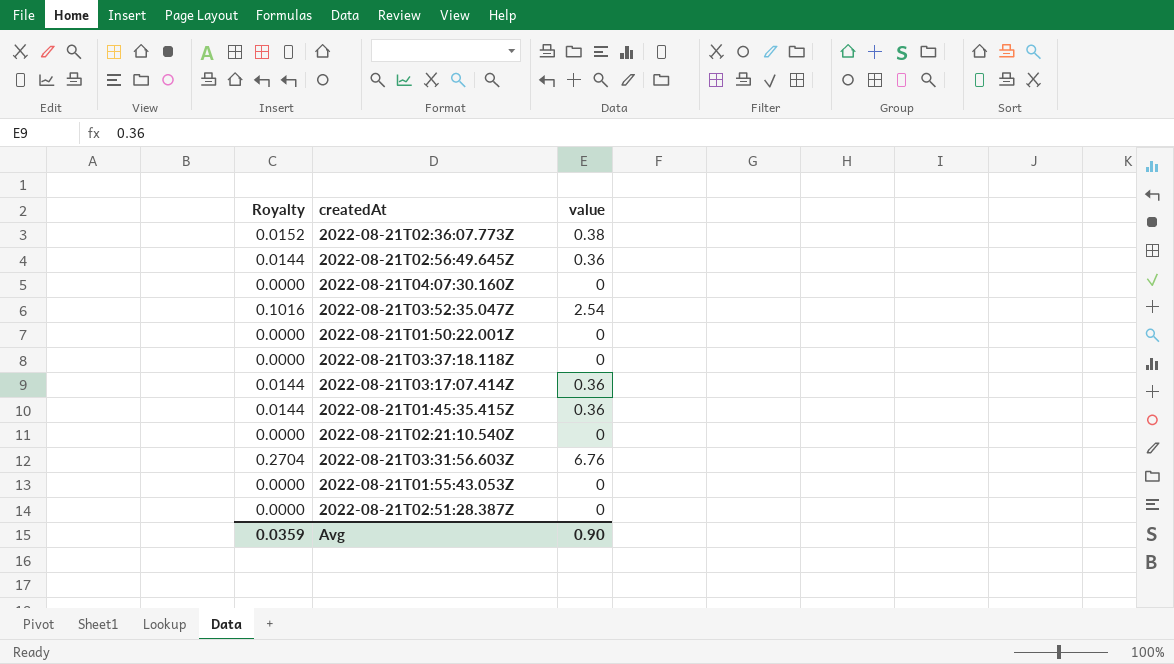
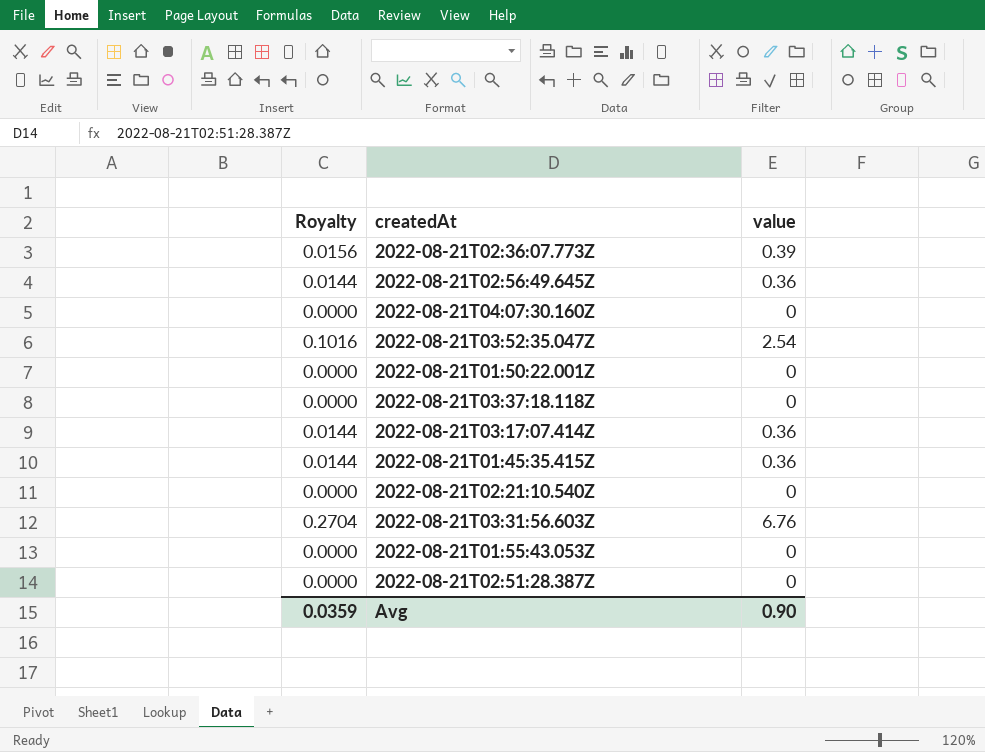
2022-08-21T02:36:07.773Z | Royalty: 0.0152 -> 0.0156
2022-08-21T02:36:07.773Z | value: 0.38 -> 0.39

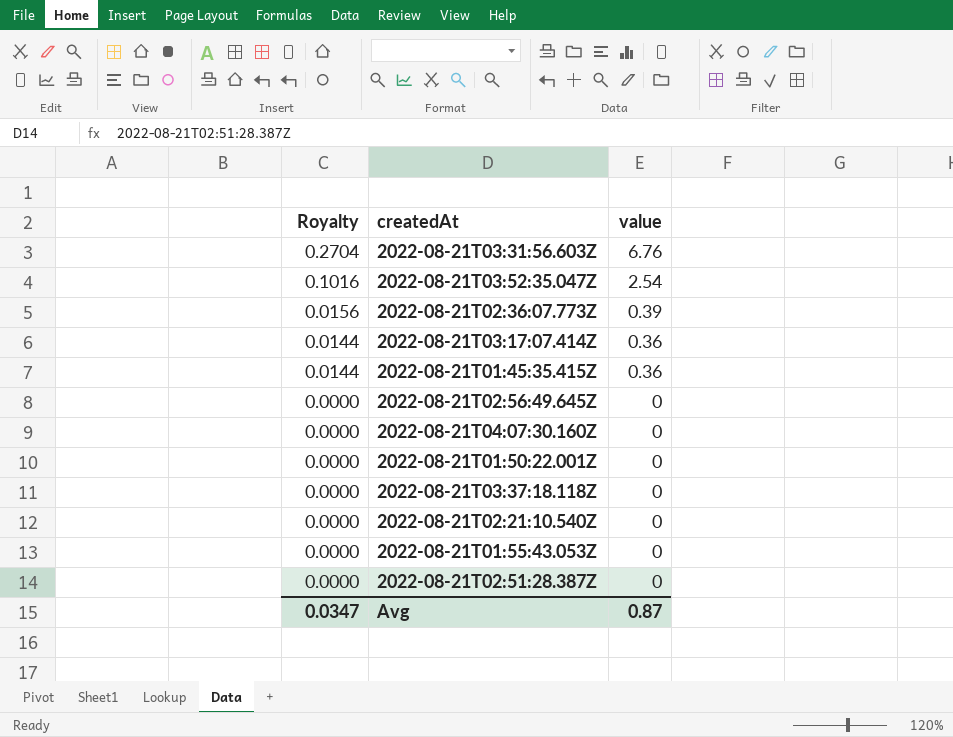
row order: none -> Royalty descending
2022-08-21T02:56:49.645Z | Royalty: 0.0144 -> 0.0000
2022-08-21T02:56:49.645Z | value: 0.36 -> 0
Avg | Royalty: 0.0359 -> 0.0347
Avg | value: 0.90 -> 0.87

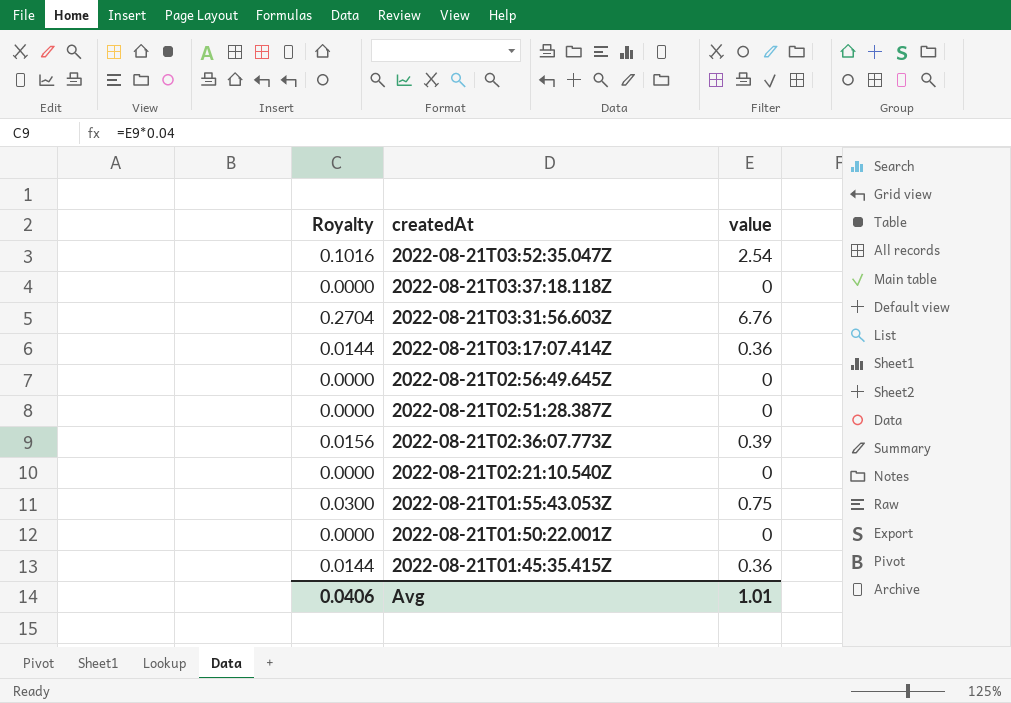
row order: Royalty descending -> createdAt descending
row 2022-08-21T04:07:30.160Z: 0.0000 | 0 -> none
2022-08-21T01:55:43.053Z | Royalty: 0.0000 -> 0.0300
2022-08-21T01:55:43.053Z | value: 0 -> 0.75
Avg | Royalty: 0.0347 -> 0.0406
Avg | value: 0.87 -> 1.01

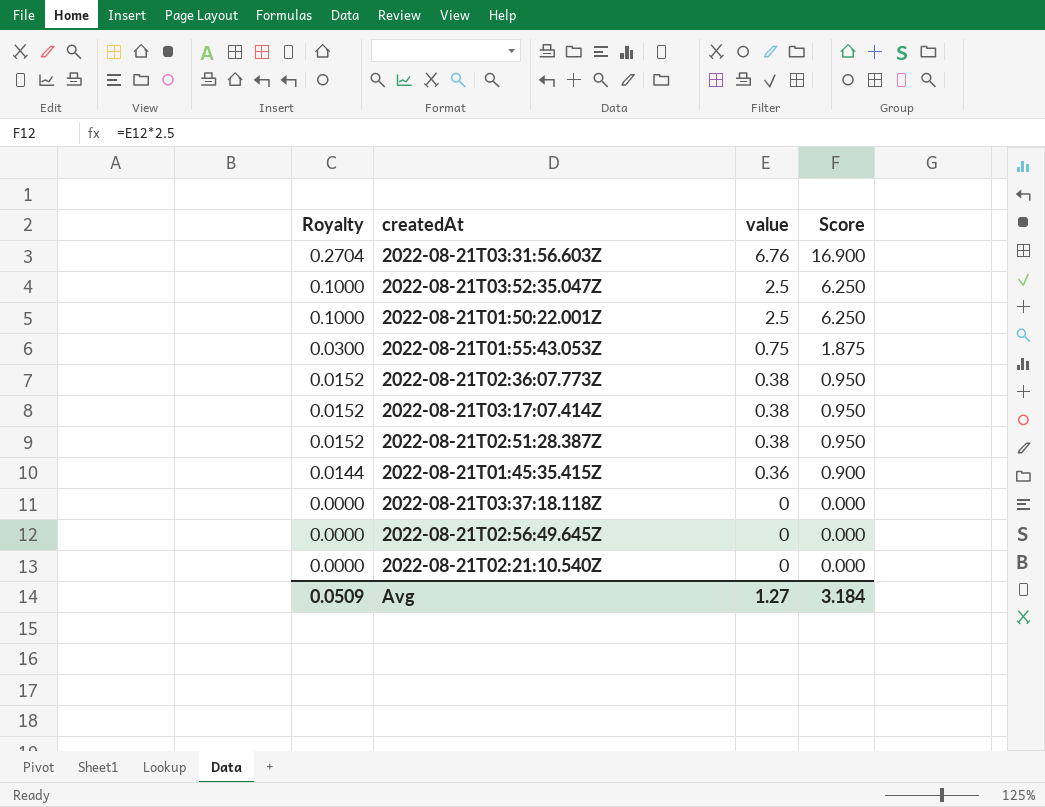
row order: createdAt descending -> Royalty descending
column Score | formula: none -> [value] * 2.5
2022-08-21T03:52:35.047Z | Royalty: 0.1016 -> 0.1000
2022-08-21T03:52:35.047Z | value: 2.54 -> 2.5
2022-08-21T01:50:22.001Z | Royalty: 0.0000 -> 0.1000
2022-08-21T01:50:22.001Z | value: 0 -> 2.5
2022-08-21T02:36:07.773Z | Royalty: 0.0156 -> 0.0152
2022-08-21T02:36:07.773Z | value: 0.39 -> 0.38
2022-08-21T03:17:07.414Z | Royalty: 0.0144 -> 0.0152
2022-08-21T03:17:07.414Z | value: 0.36 -> 0.38
2022-08-21T02:51:28.387Z | Royalty: 0.0000 -> 0.0152
2022-08-21T02:51:28.387Z | value: 0 -> 0.38
Avg | Royalty: 0.0406 -> 0.0509
Avg | value: 1.01 -> 1.27

